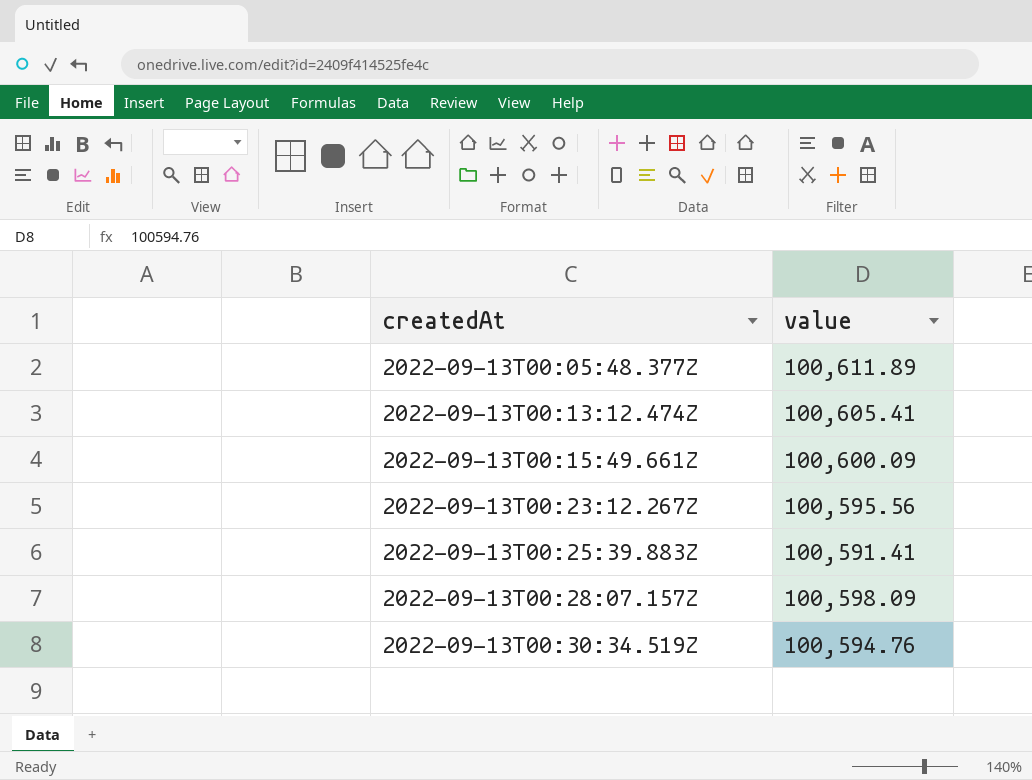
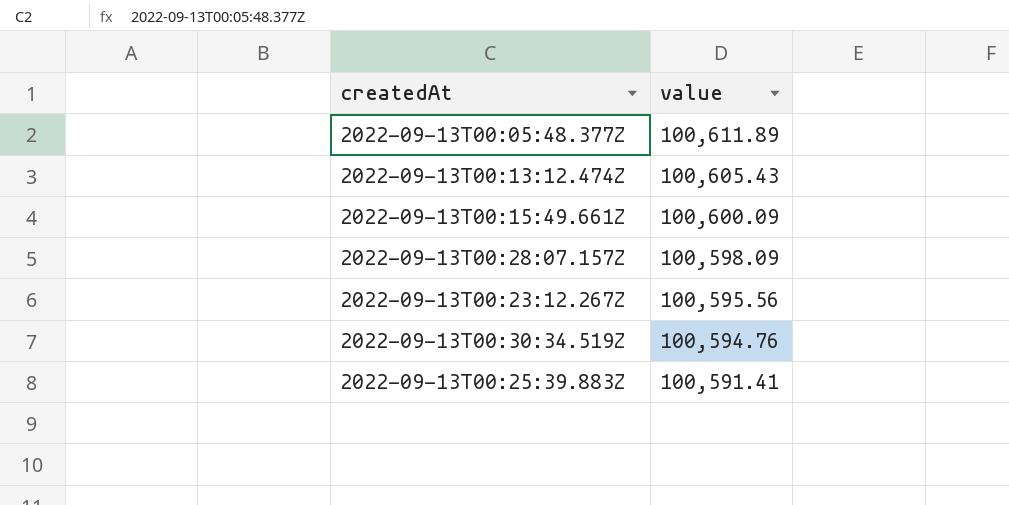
row order: createdAt ascending -> value descending
2022-09-13T00:13:12.474Z | value: 100,605.41 -> 100,605.43

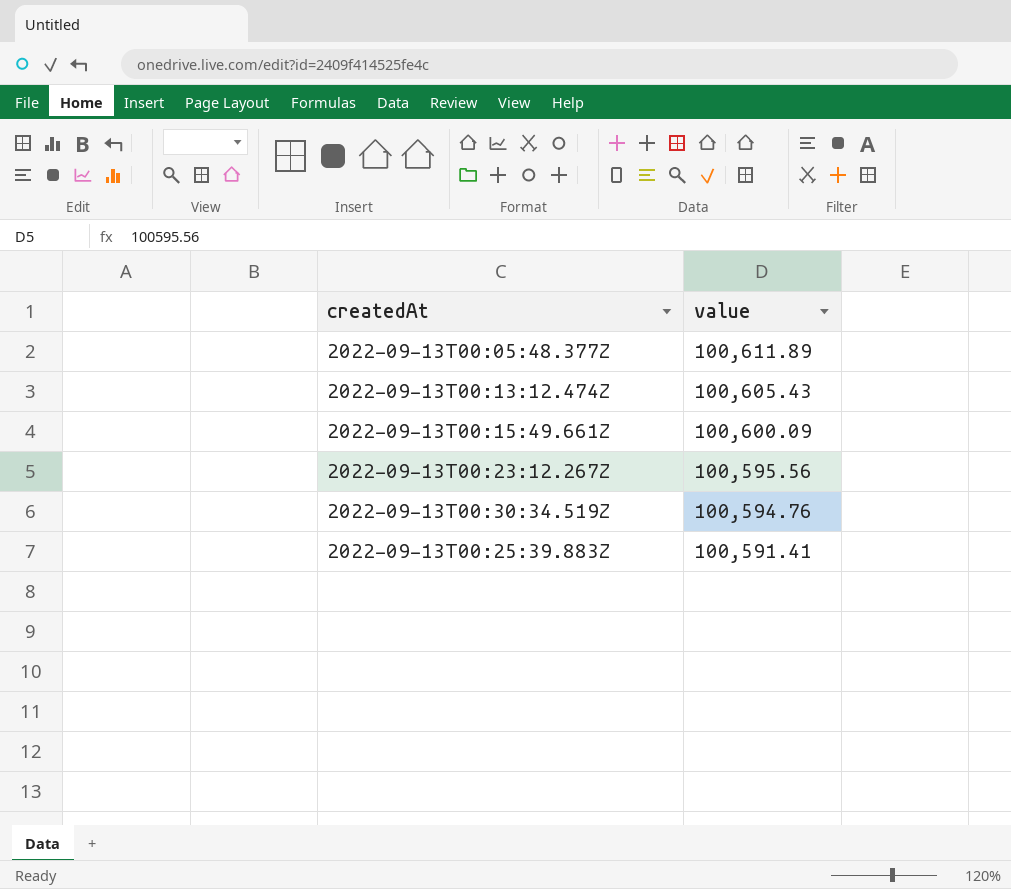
row 2022-09-13T00:28:07.157Z: 100,598.09 -> none

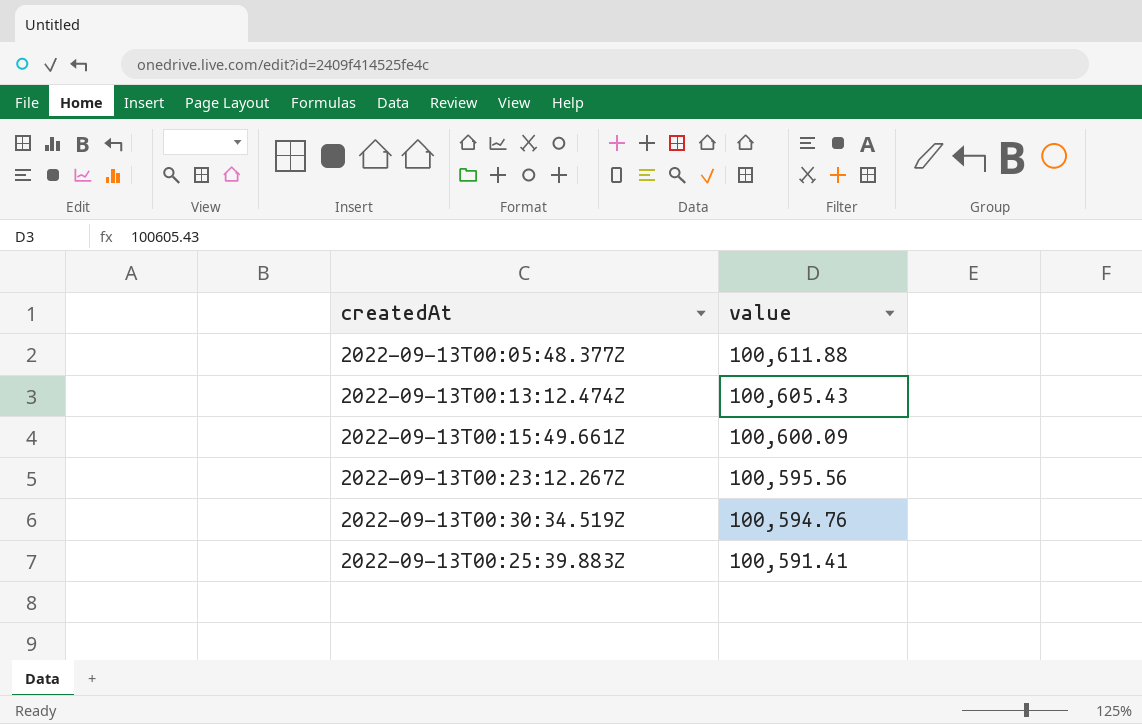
2022-09-13T00:05:48.377Z | value: 100,611.89 -> 100,611.88

